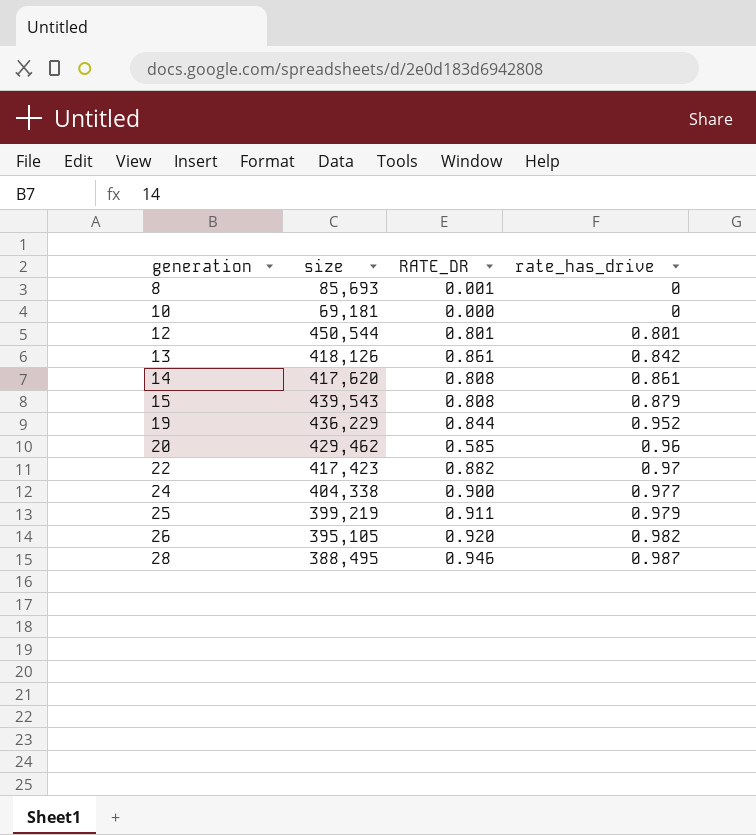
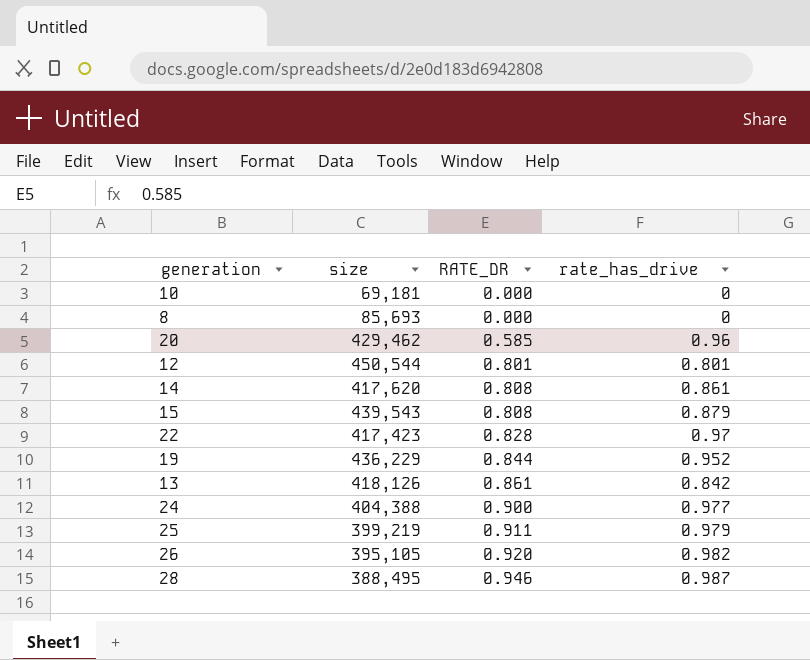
row order: generation ascending -> RATE_DR ascending
8 | RATE_DR: 0.001 -> 0.000
22 | RATE_DR: 0.882 -> 0.828
24 | size: 404,338 -> 404,388

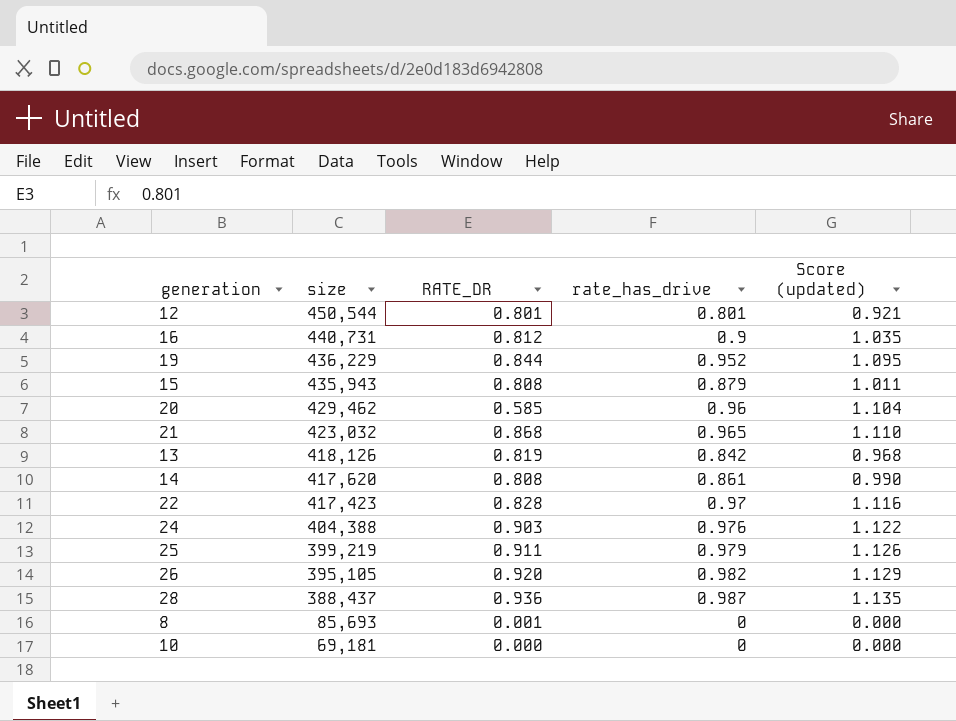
row order: RATE_DR ascending -> size descending
column Score (updated) | formula: none -> [rate_has_drive] * 1.15
row 16: none -> 440,731 | 0.812 | 0.9 | 1.035
15 | size: 439,543 -> 435,943
row 21: none -> 423,032 | 0.868 | 0.965 | 1.110
13 | RATE_DR: 0.861 -> 0.819
24 | RATE_DR: 0.900 -> 0.903
24 | rate_has_drive: 0.977 -> 0.976
28 | size: 388,495 -> 388,437
28 | RATE_DR: 0.946 -> 0.936
8 | RATE_DR: 0.000 -> 0.001

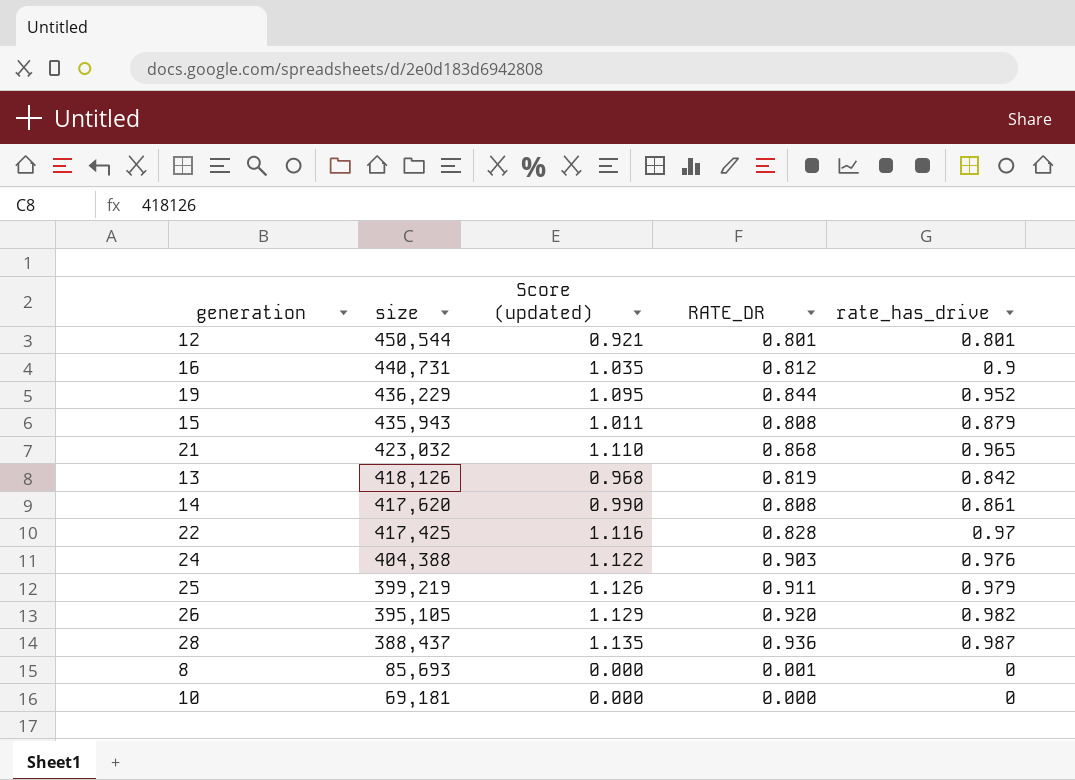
column Score (updated) | position: 5 -> 3
row 20: 429,462 | 0.585 | 0.96 | 1.104 -> none
22 | size: 417,423 -> 417,425

